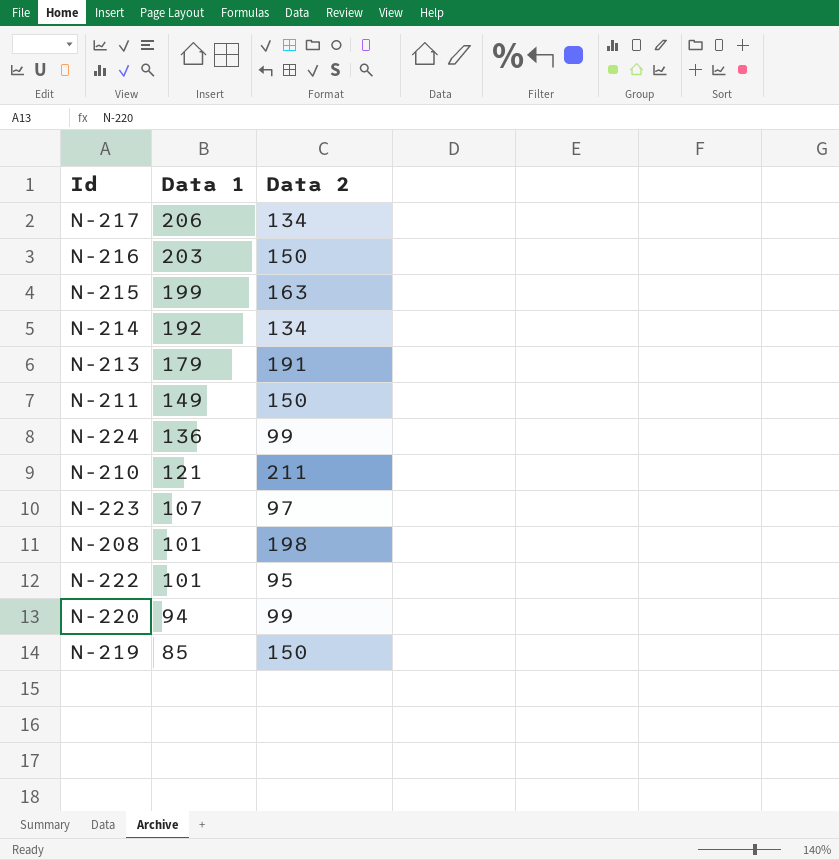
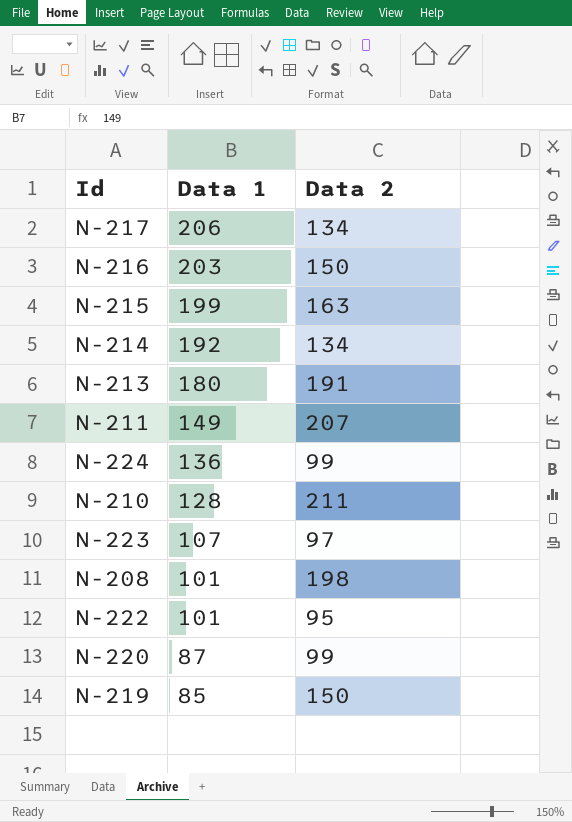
N-213 | Data 1: 179 -> 180
N-211 | Data 2: 150 -> 207
N-210 | Data 1: 121 -> 128
N-220 | Data 1: 94 -> 87

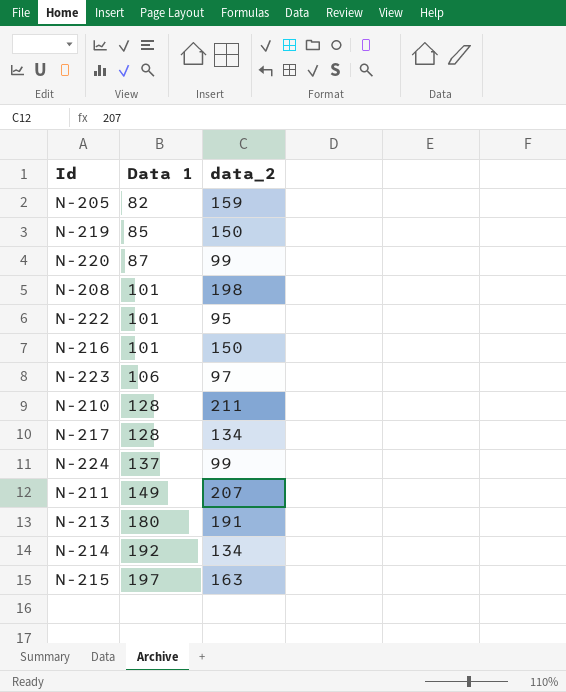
row order: Data 1 descending -> Data 1 ascending
column name: Data 2 -> data_2
row N-205: none -> 82 | 159
N-216 | Data 1: 203 -> 101
N-223 | Data 1: 107 -> 106
N-217 | Data 1: 206 -> 128
N-224 | Data 1: 136 -> 137
N-215 | Data 1: 199 -> 197

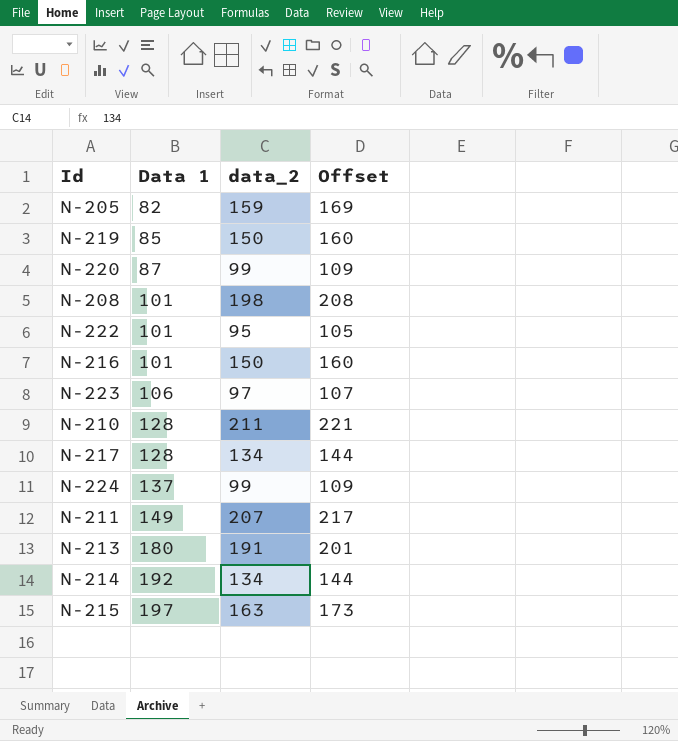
column Offset | formula: none -> [data_2] + 10

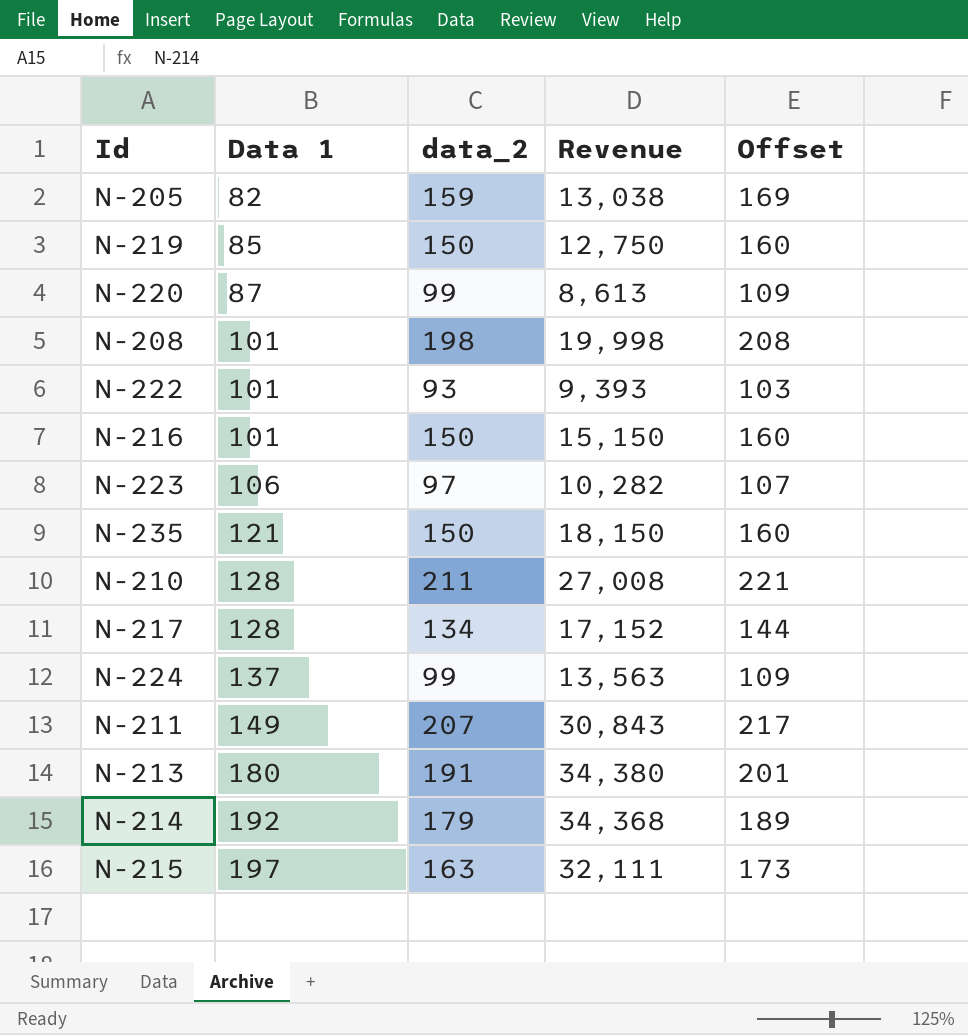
column Revenue | formula: none -> [Data 1] * [data_2]
N-222 | data_2: 95 -> 93
N-222 | Offset: 105 -> 103
row N-235: none -> 121 | 150 | 18,150 | 160
N-214 | data_2: 134 -> 179
N-214 | Offset: 144 -> 189

